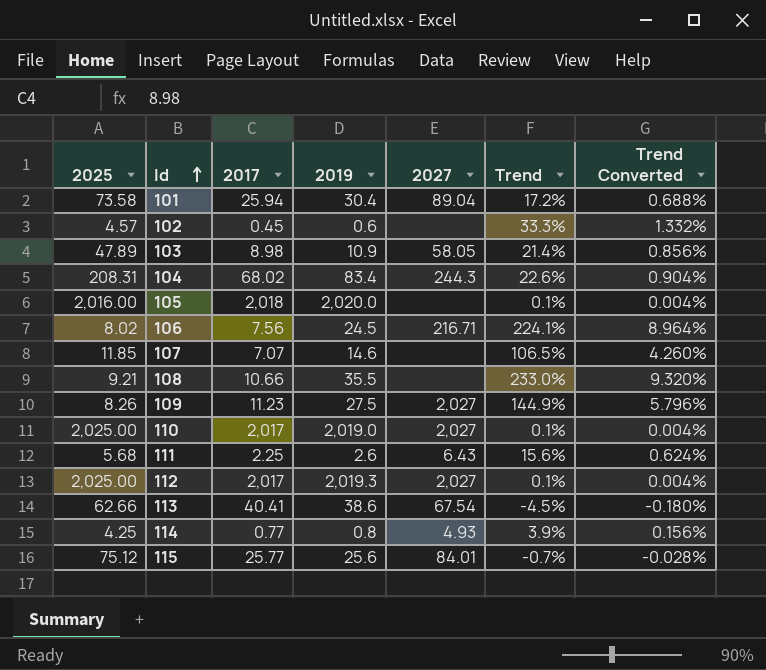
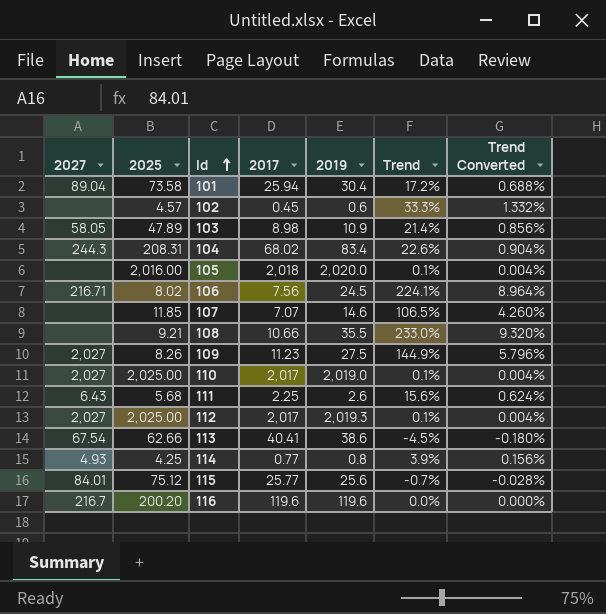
column 2027 | position: 5 -> 1
row 116: none -> 216.7 | 200.20 | 119.6 | 119.6 | 0.0% | 0.000%

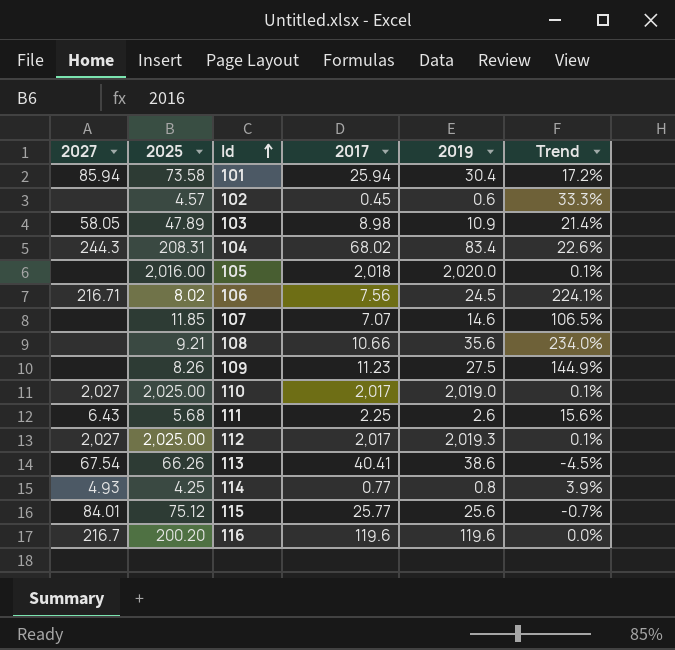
column Trend Converted | formula: [Trend] * 0.04 -> none
101 | 2027: 89.04 -> 85.94
108 | 2019: 35.5 -> 35.6
108 | Trend: 233.0% -> 234.0%
109 | 2027: 2,027 -> none
113 | 2025: 62.66 -> 66.26

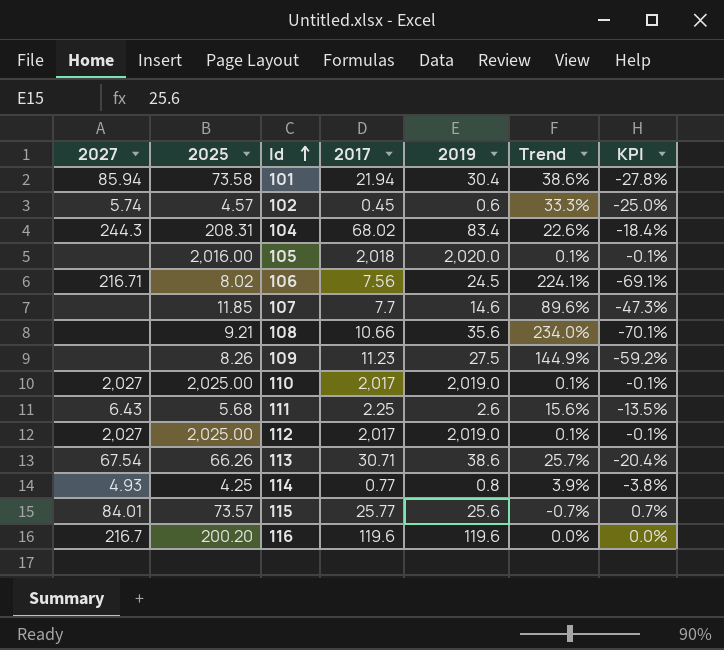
column KPI | formula: none -> ([2017] - [2019]) / [2019]
row 103: 58.05 | 47.89 | 8.98 | 10.9 | 21.4% -> none
101 | 2017: 25.94 -> 21.94
101 | Trend: 17.2% -> 38.6%
102 | 2027: none -> 5.74
107 | 2017: 7.07 -> 7.7
107 | Trend: 106.5% -> 89.6%
112 | 2019: 2,019.3 -> 2,019.0
113 | 2017: 40.41 -> 30.71
113 | Trend: -4.5% -> 25.7%
115 | 2025: 75.12 -> 73.57

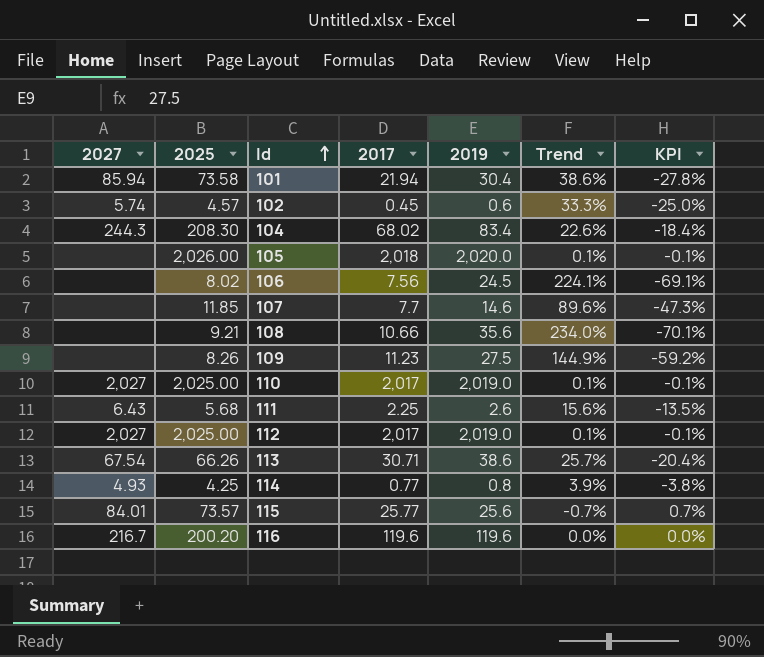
104 | 2025: 208.31 -> 208.30
105 | 2025: 2,016.00 -> 2,026.00
106 | 2027: 216.71 -> none

